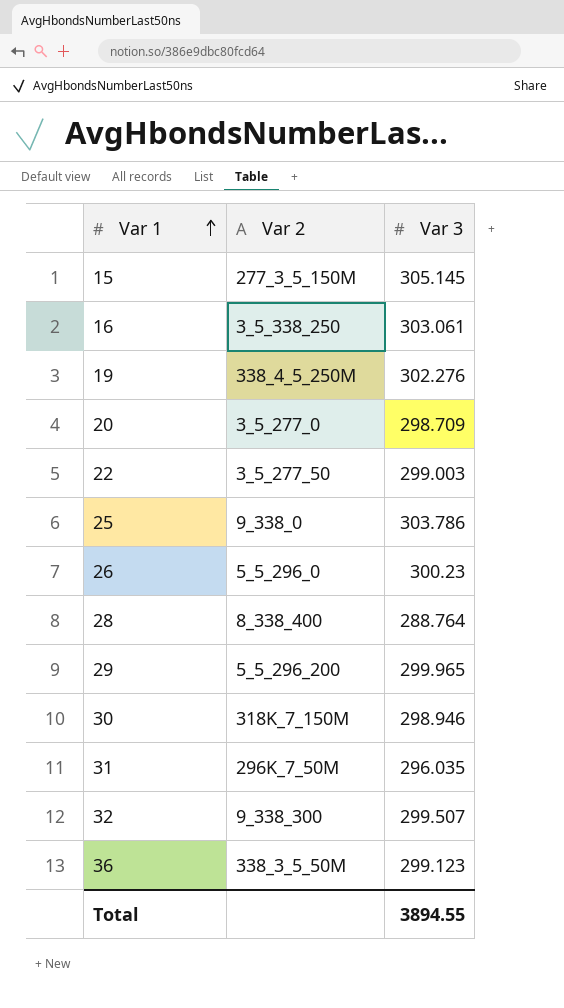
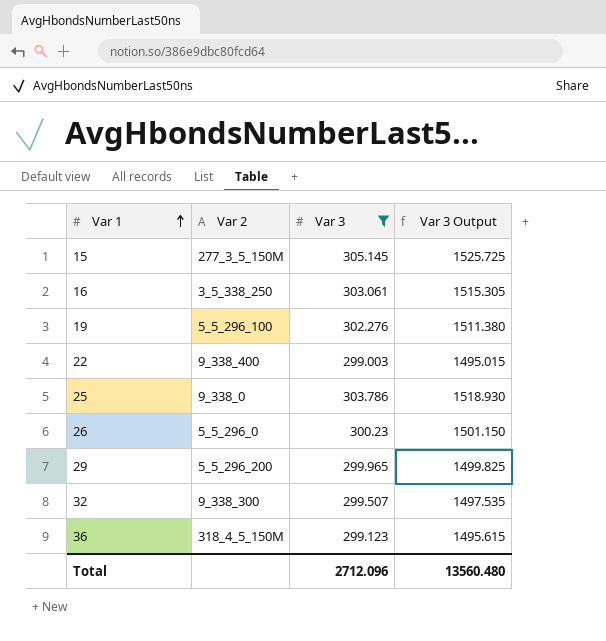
filter: none -> Var 3 >= 299.003
column Var 3 Output | formula: none -> [Var 3] * 5
19 | Var 2: 338_4_5_250M -> 5_5_296_100
22 | Var 2: 3_5_277_50 -> 9_338_400
36 | Var 2: 338_3_5_50M -> 318_4_5_150M
Total | Var 3: 3894.55 -> 2712.096

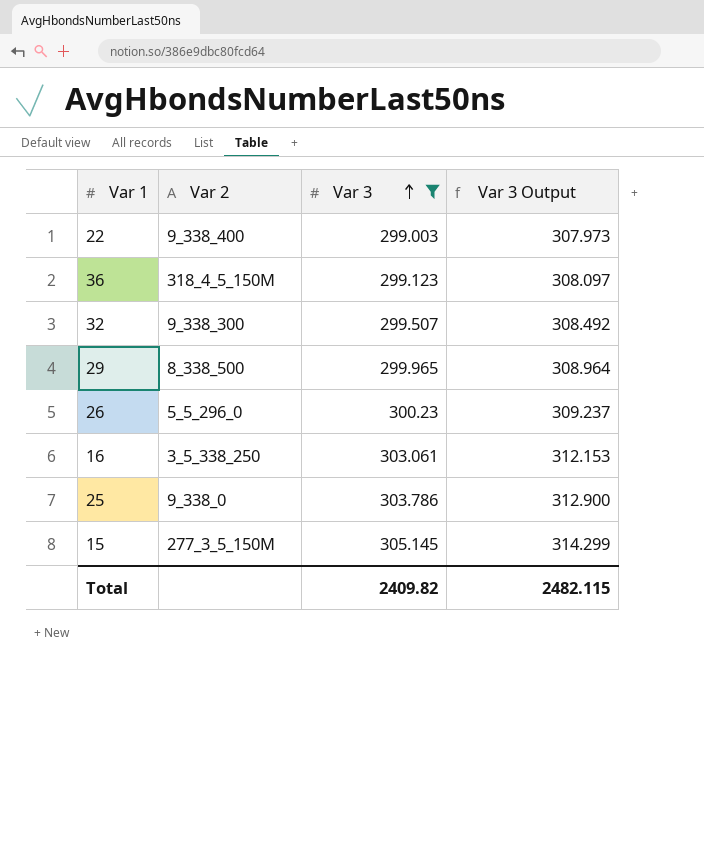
row order: Var 1 ascending -> Var 3 ascending
column Var 3 Output | formula: [Var 3] * 5 -> [Var 3] * 1.03
row 19: 5_5_296_100 | 302.276 | 1511.380 -> none
29 | Var 2: 5_5_296_200 -> 8_338_500
Total | Var 3: 2712.096 -> 2409.82
Total | Var 3 Output: 13560.480 -> 2482.115

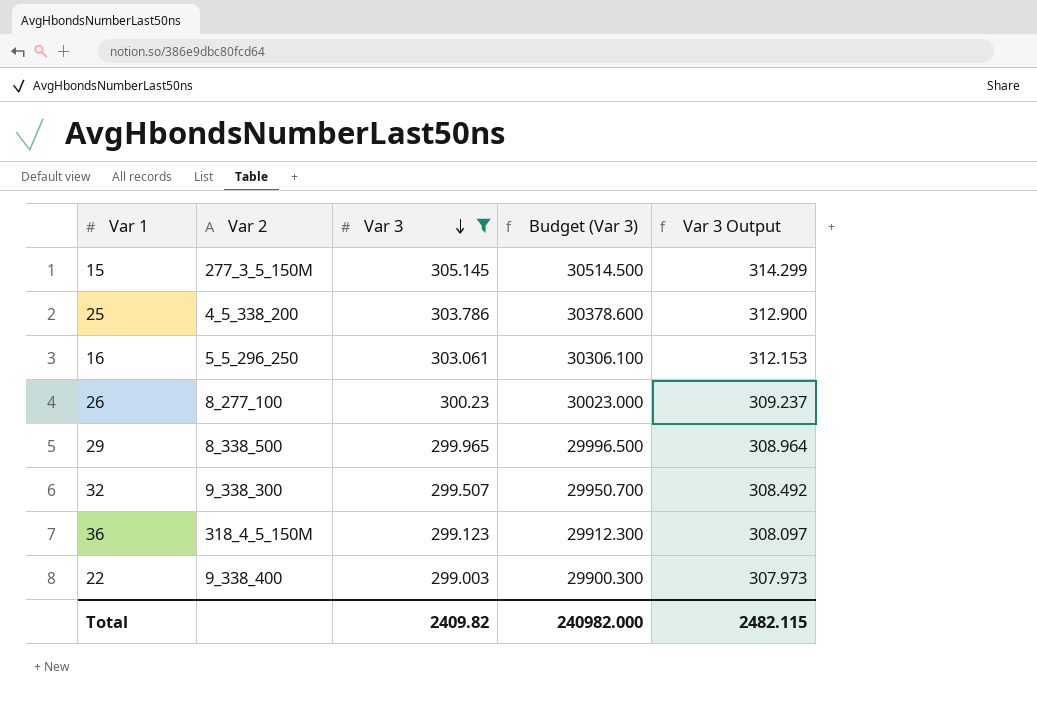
row order: Var 3 ascending -> Var 3 descending
column Budget (Var 3) | formula: none -> [Var 3] * 100
25 | Var 2: 9_338_0 -> 4_5_338_200
16 | Var 2: 3_5_338_250 -> 5_5_296_250
26 | Var 2: 5_5_296_0 -> 8_277_100

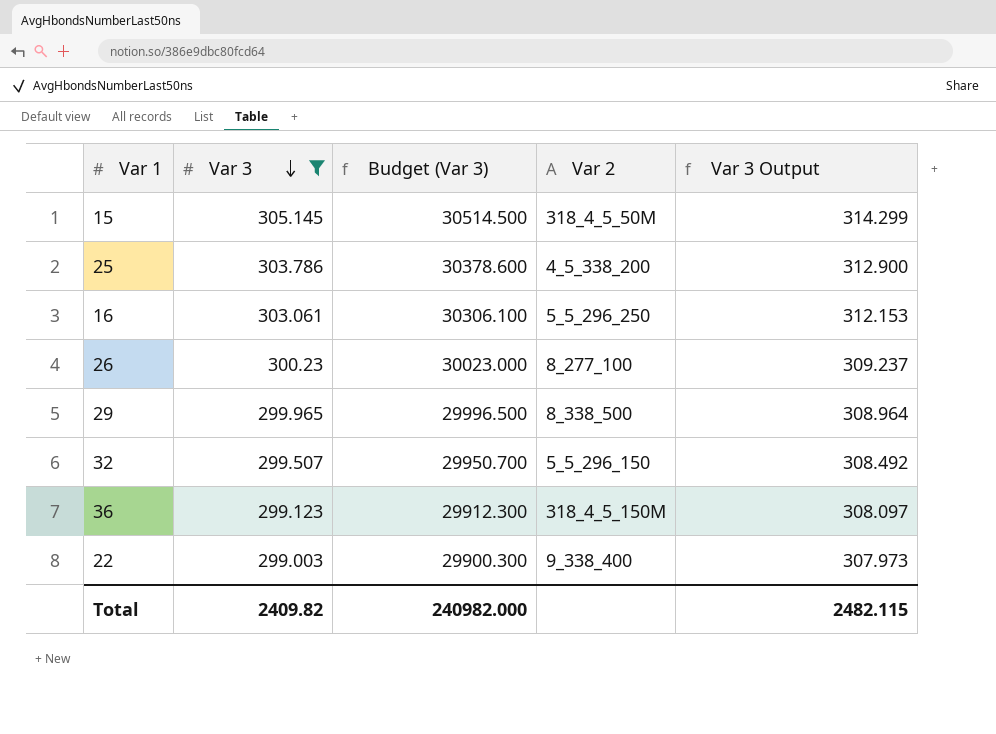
column Var 2 | position: 2 -> 4
15 | Var 2: 277_3_5_150M -> 318_4_5_50M
32 | Var 2: 9_338_300 -> 5_5_296_150

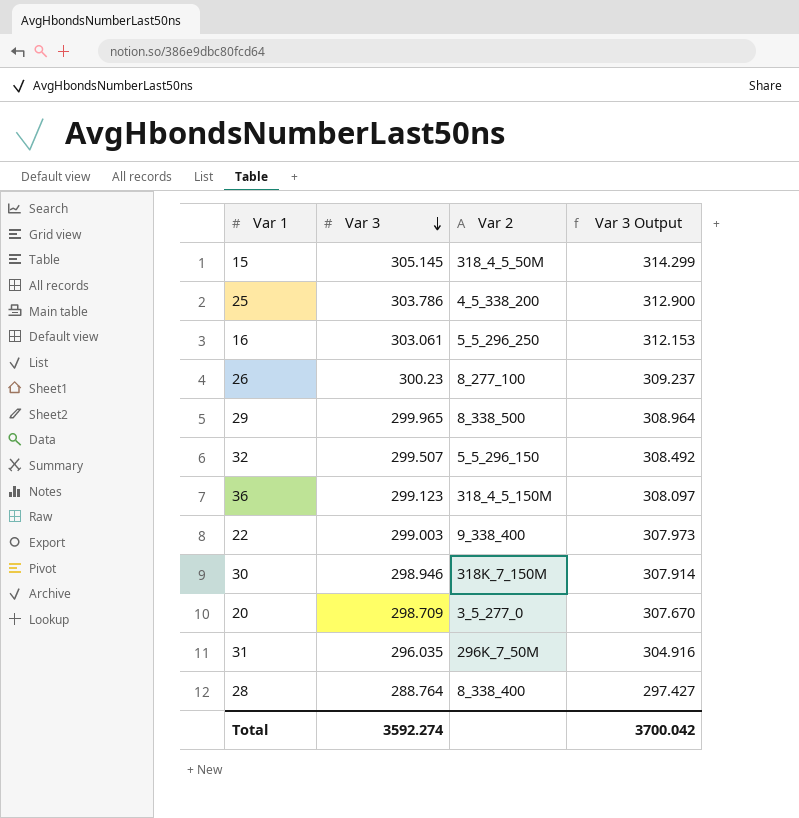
filter: Var 3 >= 299.003 -> none
column Budget (Var 3) | formula: [Var 3] * 100 -> none
Total | Var 3: 2409.82 -> 3592.274
Total | Var 3 Output: 2482.115 -> 3700.042

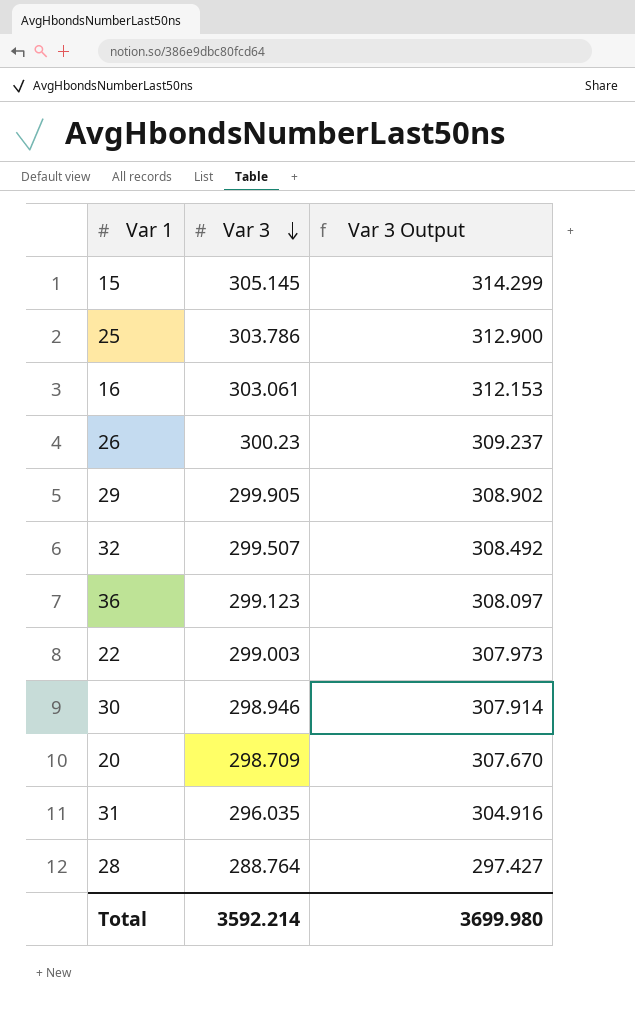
column Var 2 | position: 3 -> none
29 | Var 3: 299.965 -> 299.905
29 | Var 3 Output: 308.964 -> 308.902
Total | Var 3: 3592.274 -> 3592.214
Total | Var 3 Output: 3700.042 -> 3699.980

